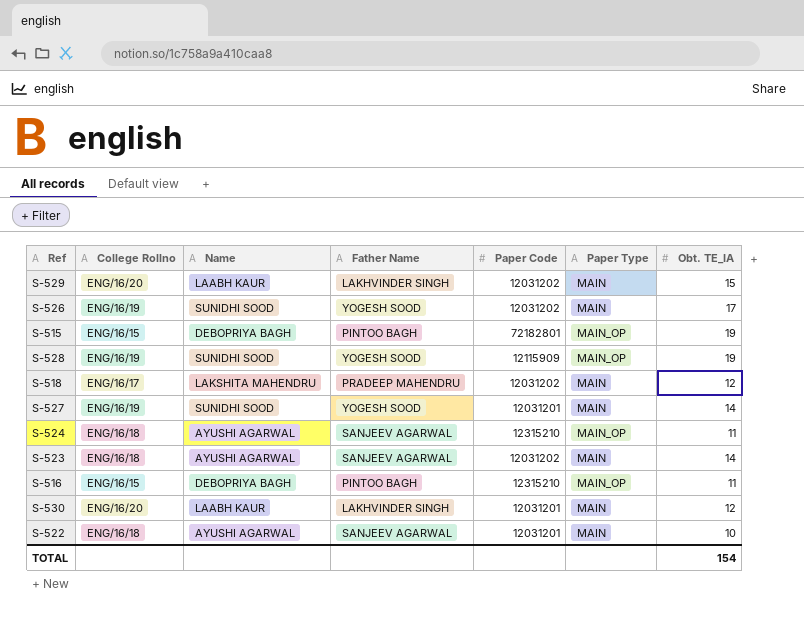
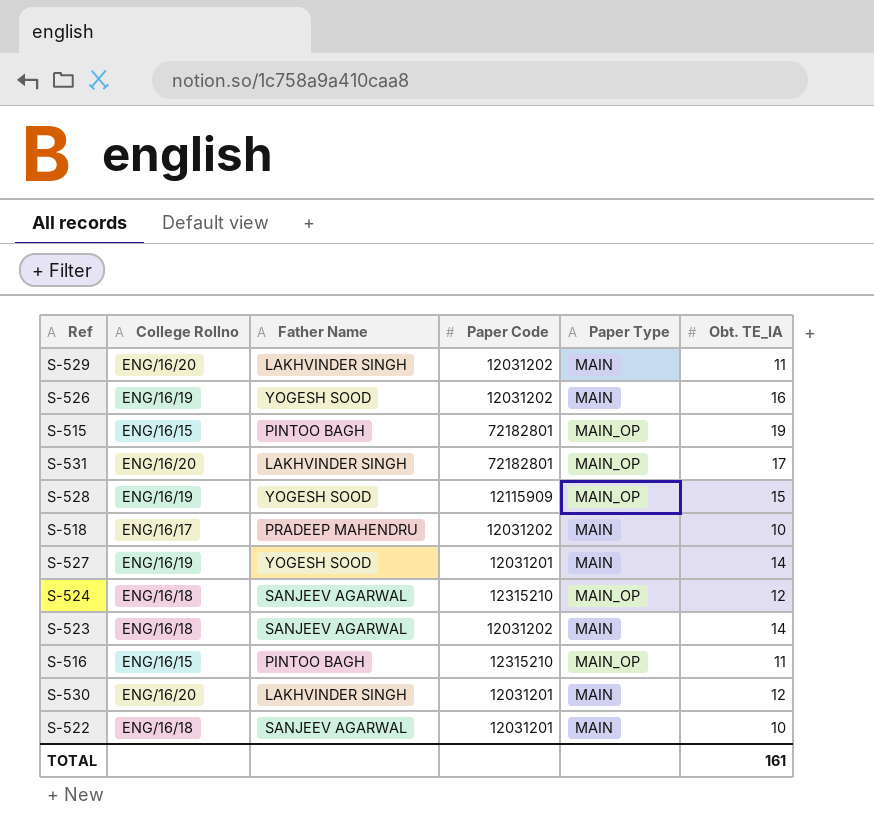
column Name | position: 3 -> none
S-529 | Obt. TE_IA: 15 -> 11
S-526 | Obt. TE_IA: 17 -> 16
row S-531: none -> ENG/16/20 | LAKHVINDER SINGH | 72182801 | MAIN_OP | 17
S-528 | Obt. TE_IA: 19 -> 15
S-518 | Obt. TE_IA: 12 -> 10
S-524 | Obt. TE_IA: 11 -> 12
TOTAL | Obt. TE_IA: 154 -> 161

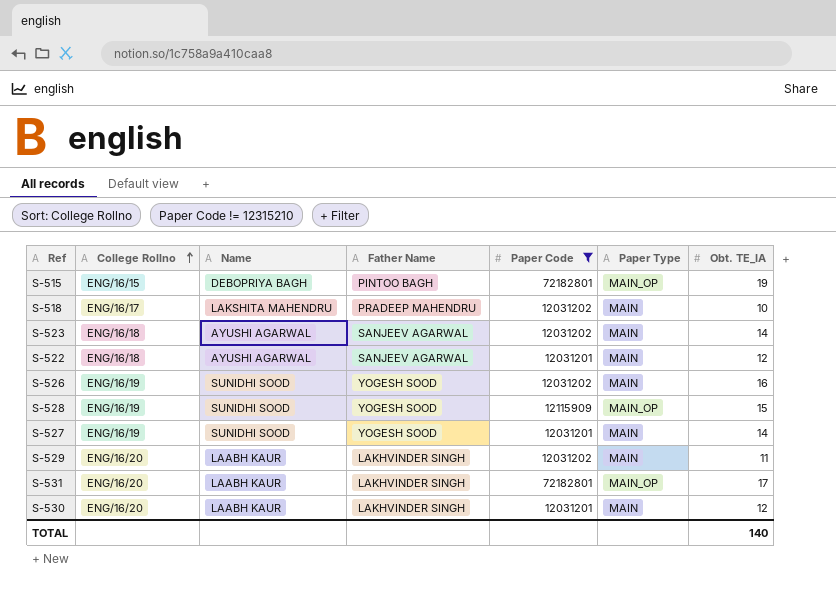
filter: none -> Paper Code != 12315210
row order: none -> College Rollno ascending
column Name | position: none -> 3
S-522 | Obt. TE_IA: 10 -> 12
TOTAL | Obt. TE_IA: 161 -> 140

